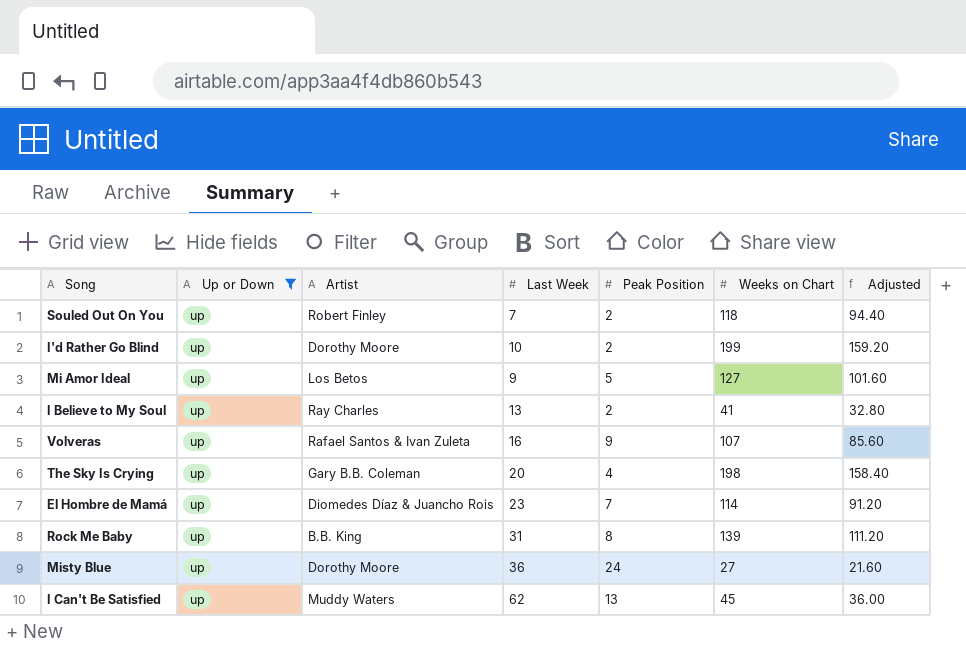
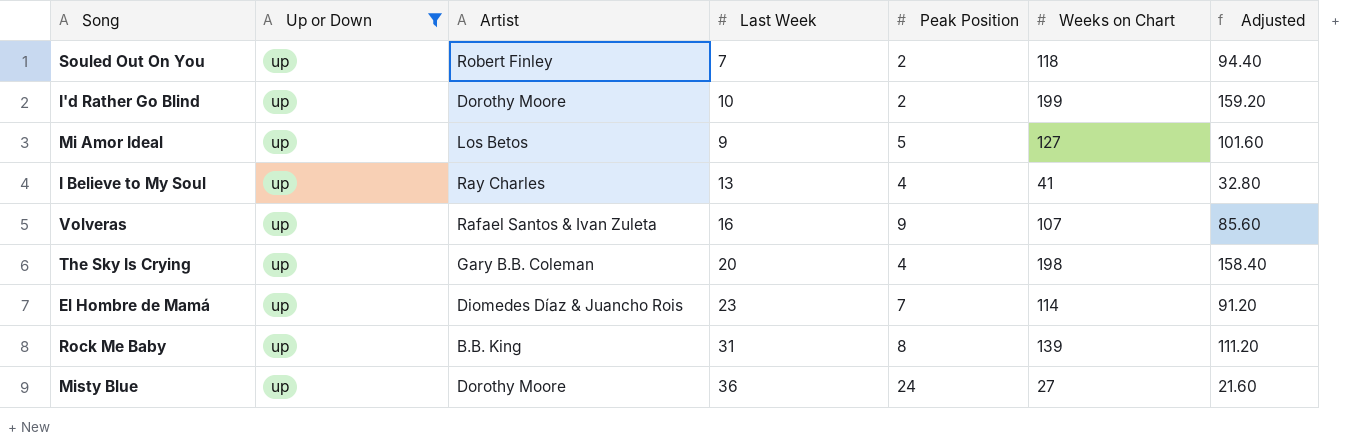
row I Can't Be Satisfied: up | Muddy Waters | 62 | 13 | 45 | 36.00 -> none
I Believe to My Soul | Peak Position: 2 -> 4

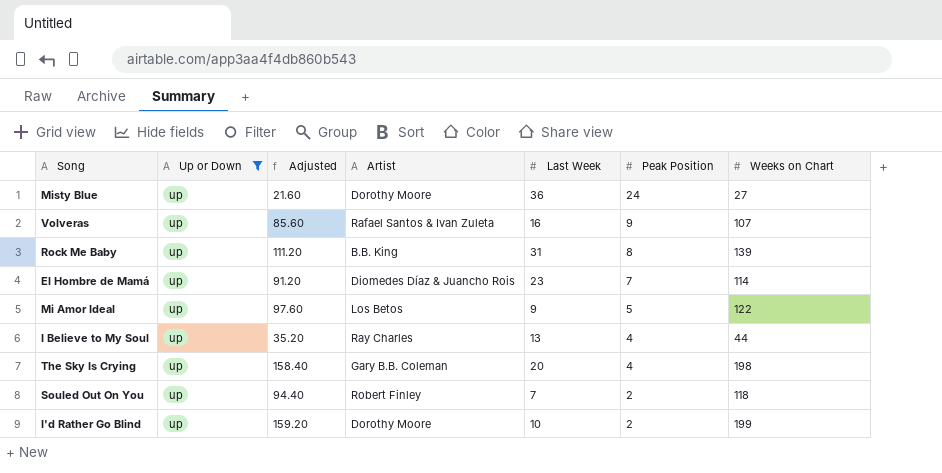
row order: none -> Peak Position descending
column Adjusted | position: 7 -> 3
Mi Amor Ideal | Adjusted: 101.60 -> 97.60
Mi Amor Ideal | Weeks on Chart: 127 -> 122
I Believe to My Soul | Adjusted: 32.80 -> 35.20
I Believe to My Soul | Weeks on Chart: 41 -> 44

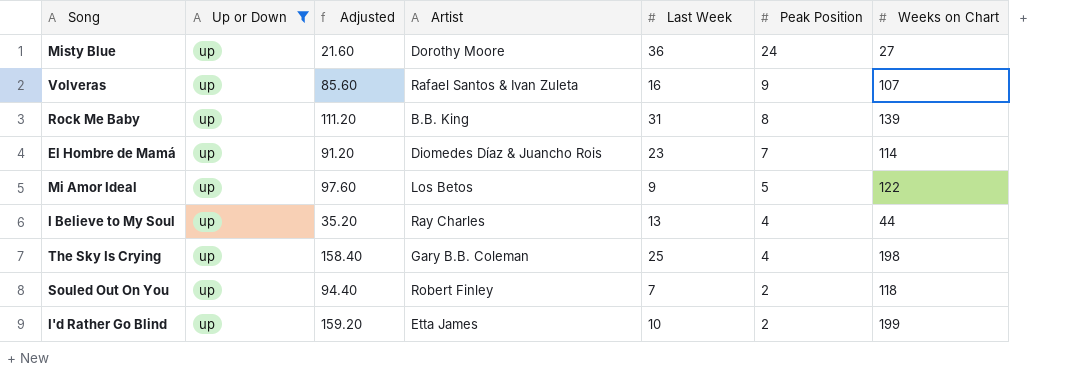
The Sky Is Crying | Last Week: 20 -> 25
I'd Rather Go Blind | Artist: Dorothy Moore -> Etta James

